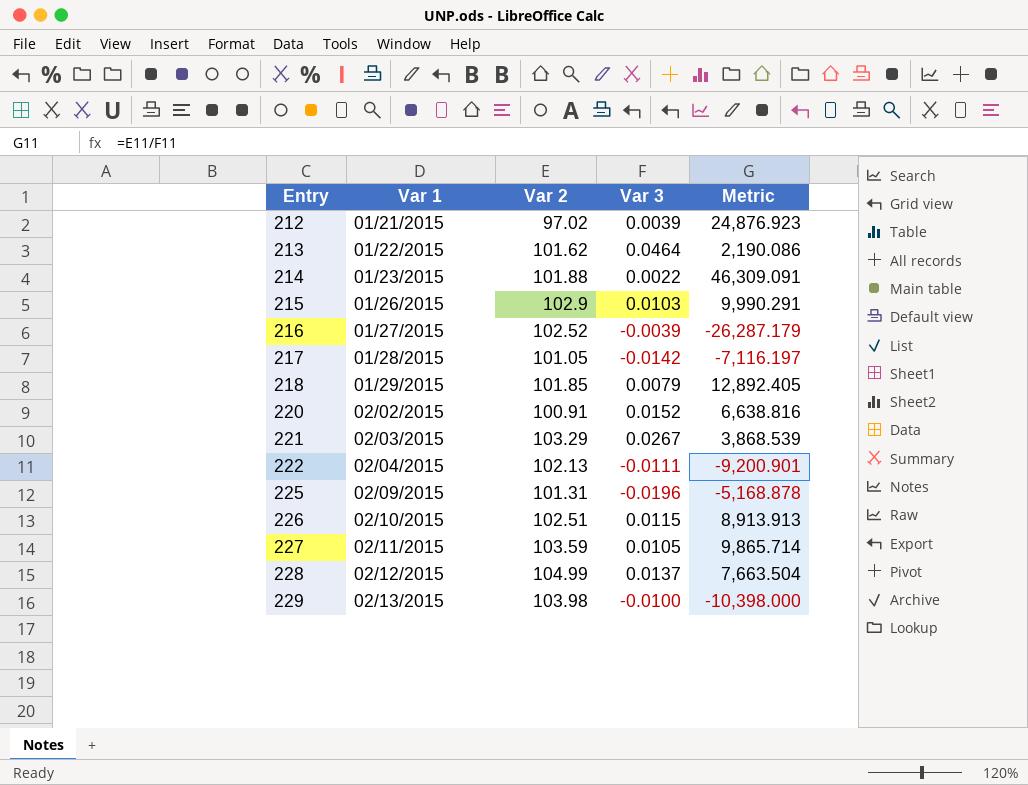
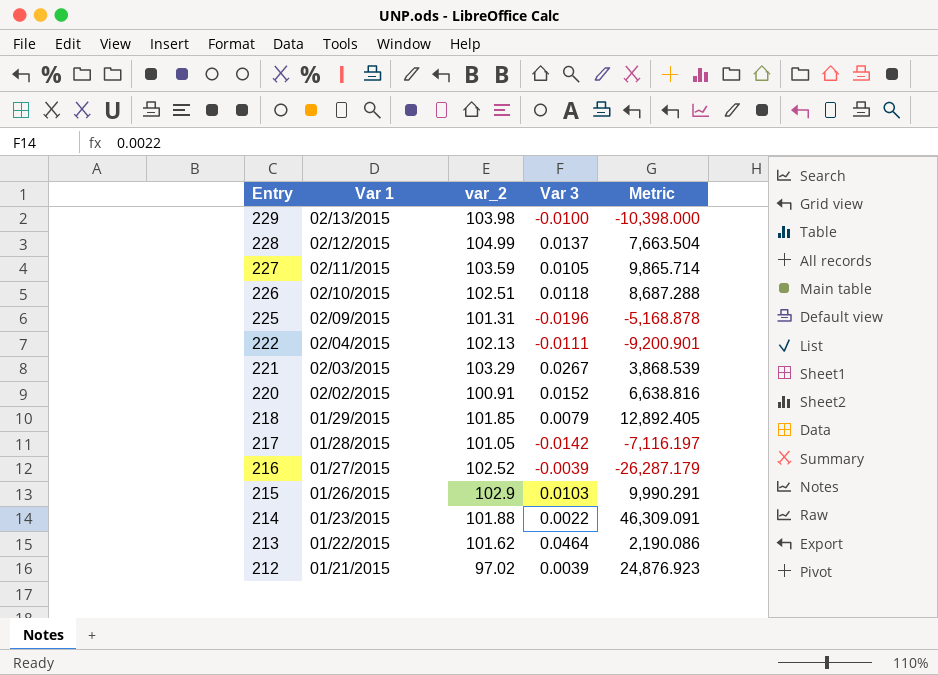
row order: Entry ascending -> Entry descending
column name: Var 2 -> var_2
226 | Var 3: 0.0115 -> 0.0118
226 | Metric: 8,913.913 -> 8,687.288

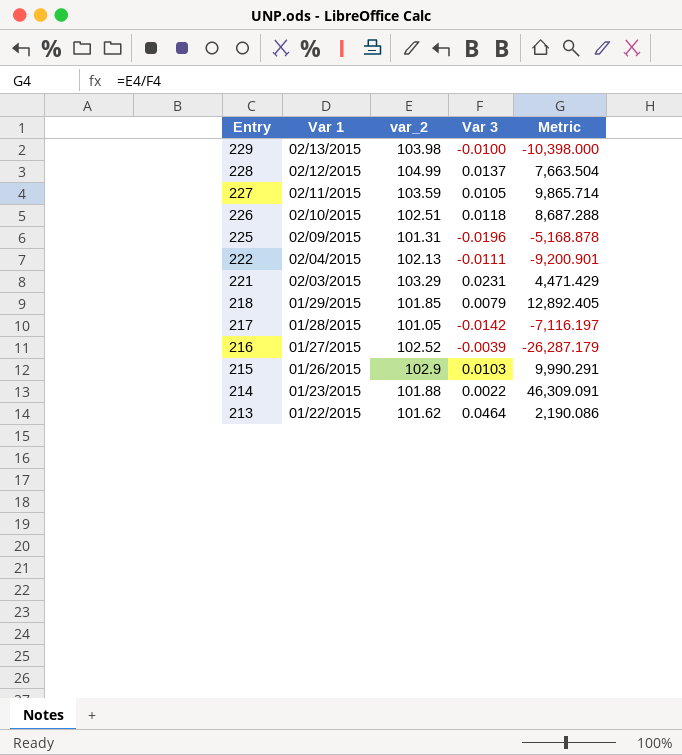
row 220: 02/02/2015 | 100.91 | 0.0152 | 6,638.816 -> none
row 212: 01/21/2015 | 97.02 | 0.0039 | 24,876.923 -> none
221 | Var 3: 0.0267 -> 0.0231
221 | Metric: 3,868.539 -> 4,471.429

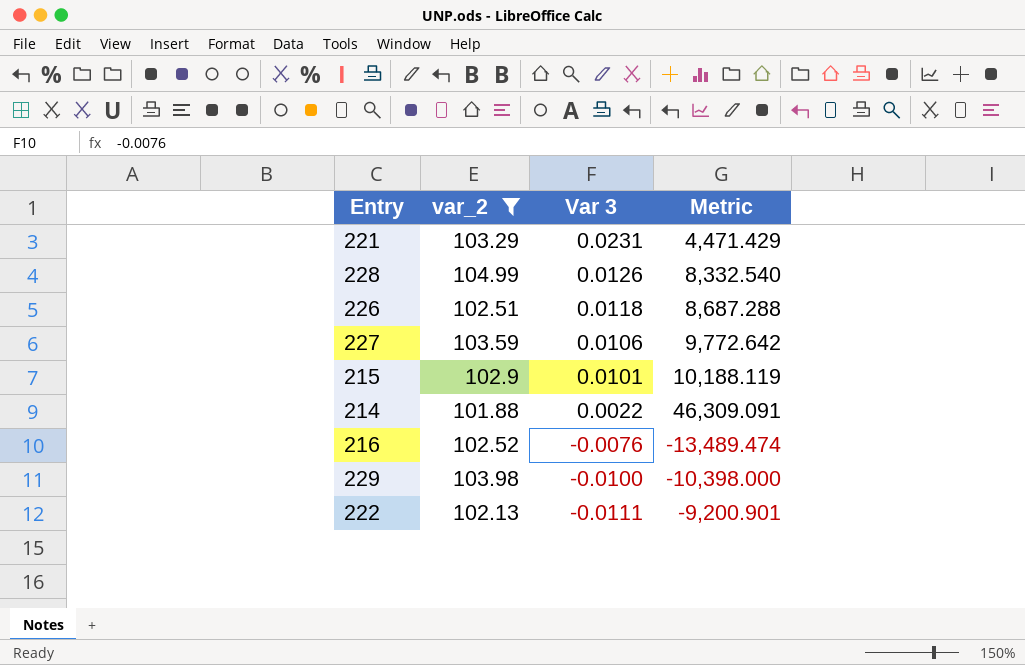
filter: none -> var_2 >= 101.88
row order: Entry descending -> Var 3 descending
column Var 1 | position: 2 -> none
228 | Var 3: 0.0137 -> 0.0126
228 | Metric: 7,663.504 -> 8,332.540
227 | Var 3: 0.0105 -> 0.0106
227 | Metric: 9,865.714 -> 9,772.642
215 | Var 3: 0.0103 -> 0.0101
215 | Metric: 9,990.291 -> 10,188.119
216 | Var 3: -0.0039 -> -0.0076
216 | Metric: -26,287.179 -> -13,489.474

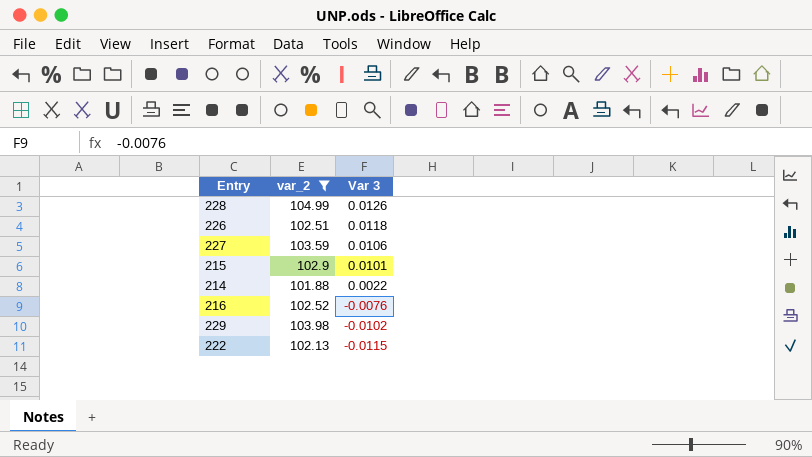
column Metric | formula: [var_2] / [Var 3] -> none
row 221: 103.29 | 0.0231 | 4,471.429 -> none
229 | Var 3: -0.0100 -> -0.0102
222 | Var 3: -0.0111 -> -0.0115

